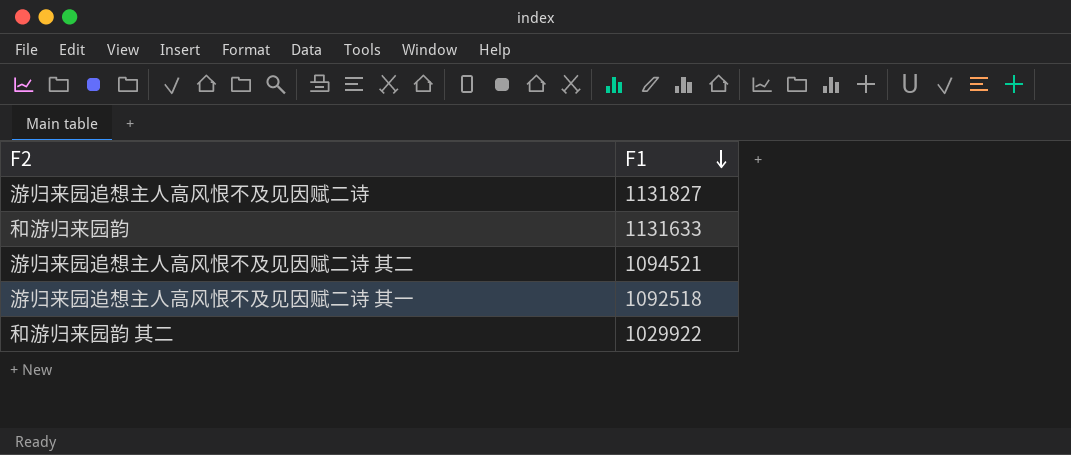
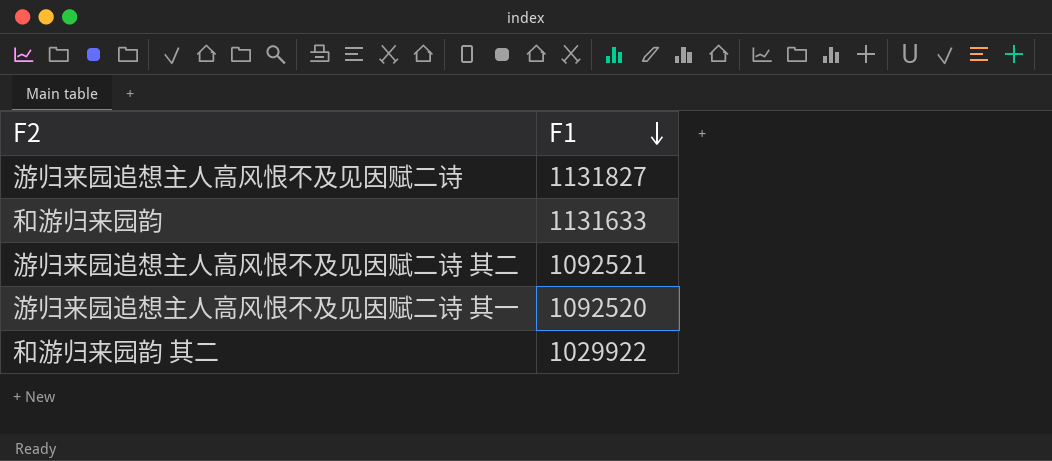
游归来园追想主人高风恨不及见因赋二诗 其二 | F1: 1094521 -> 1092521
游归来园追想主人高风恨不及见因赋二诗 其一 | F1: 1092518 -> 1092520

